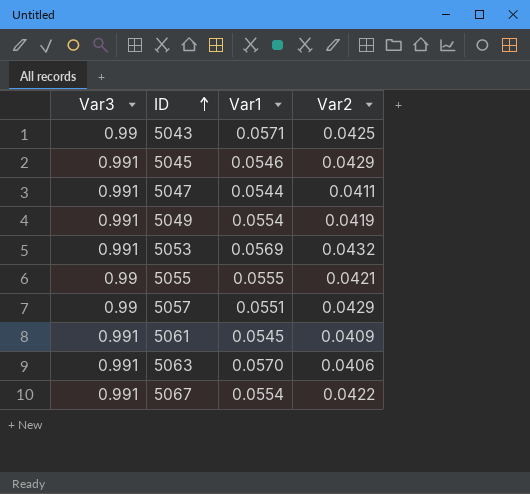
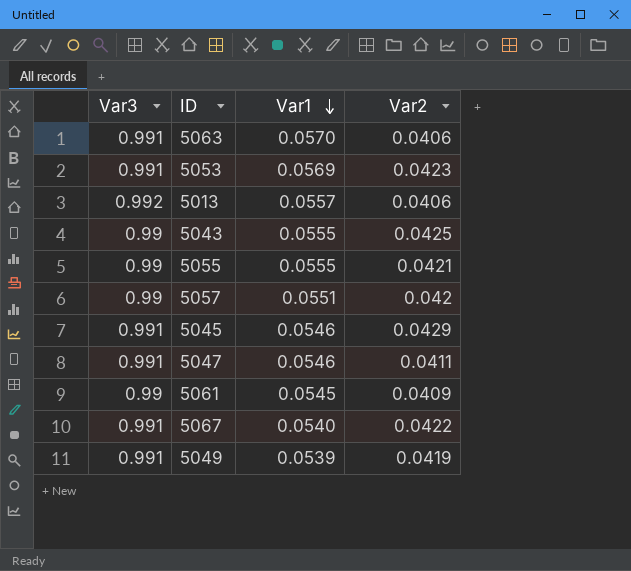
row order: ID ascending -> Var1 descending
5053 | Var2: 0.0432 -> 0.0423
row 5013: none -> 0.992 | 0.0557 | 0.0406
5043 | Var1: 0.0571 -> 0.0555
5057 | Var2: 0.0429 -> 0.042
5047 | Var1: 0.0544 -> 0.0546
5061 | Var3: 0.991 -> 0.99
5067 | Var1: 0.0554 -> 0.0540
5049 | Var1: 0.0554 -> 0.0539

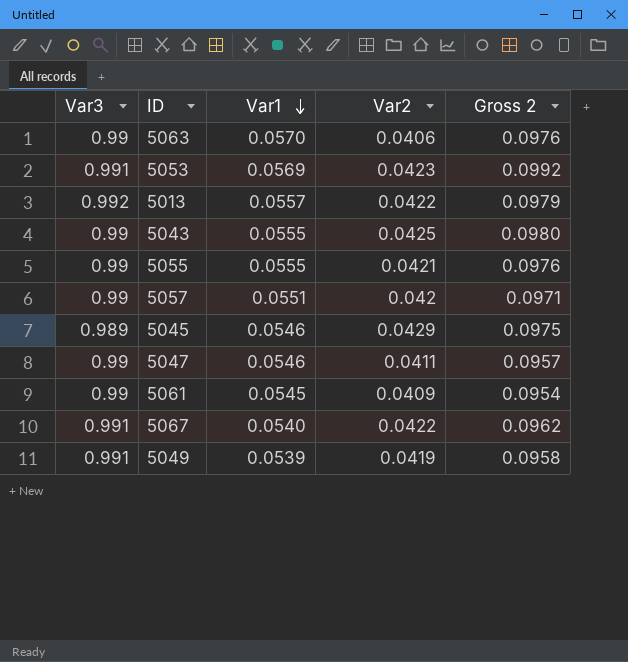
column Gross 2 | formula: none -> [Var1] + [Var2]
5063 | Var3: 0.991 -> 0.99
5013 | Var2: 0.0406 -> 0.0422
5045 | Var3: 0.991 -> 0.989
5047 | Var3: 0.991 -> 0.99

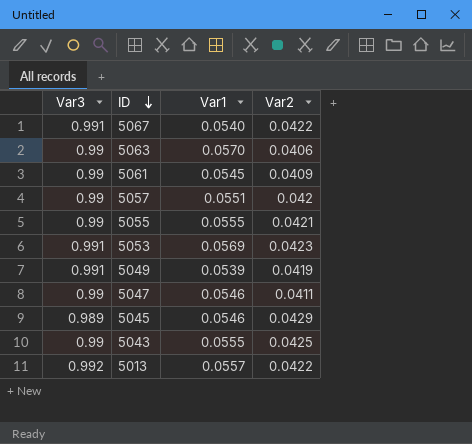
row order: Var1 descending -> ID descending
column Gross 2 | formula: [Var1] + [Var2] -> none

